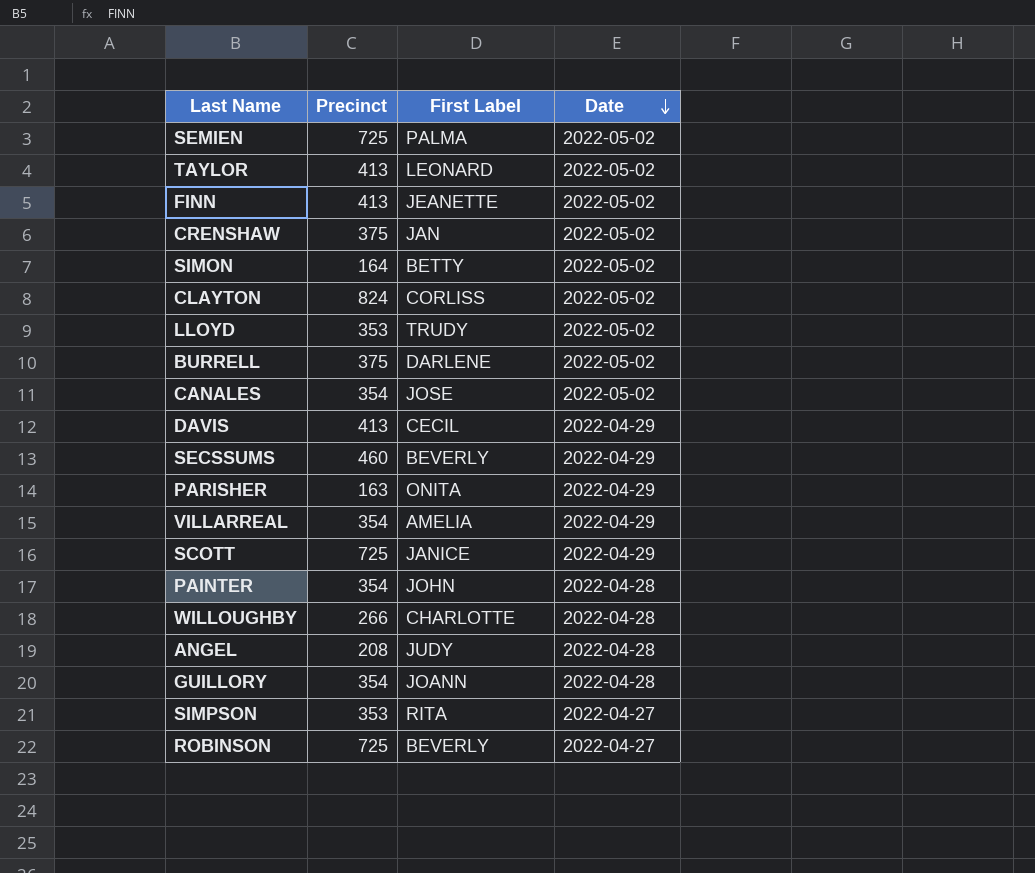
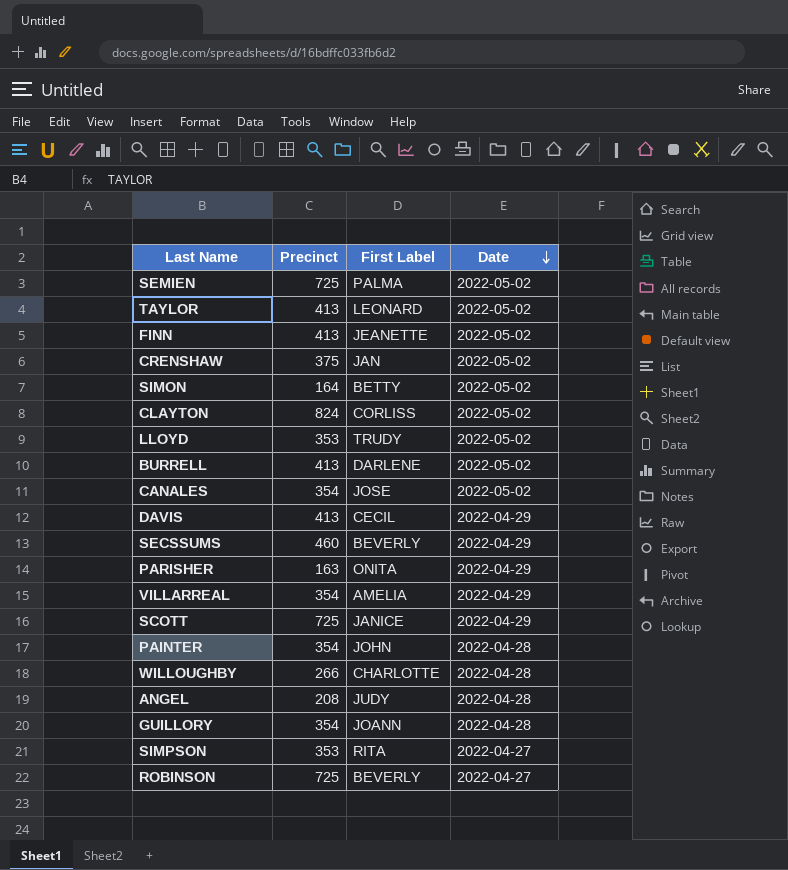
BURRELL | Precinct: 375 -> 413

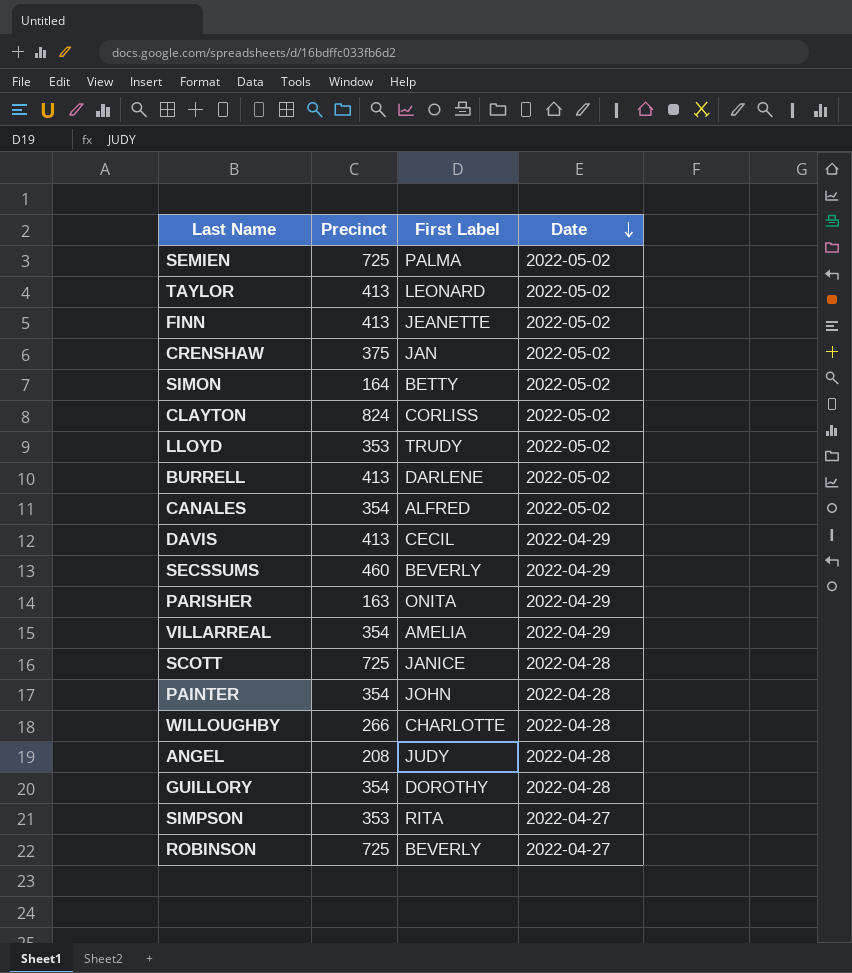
CANALES | First Label: JOSE -> ALFRED
SCOTT | Date: 2022-04-29 -> 2022-04-28
GUILLORY | First Label: JOANN -> DOROTHY

